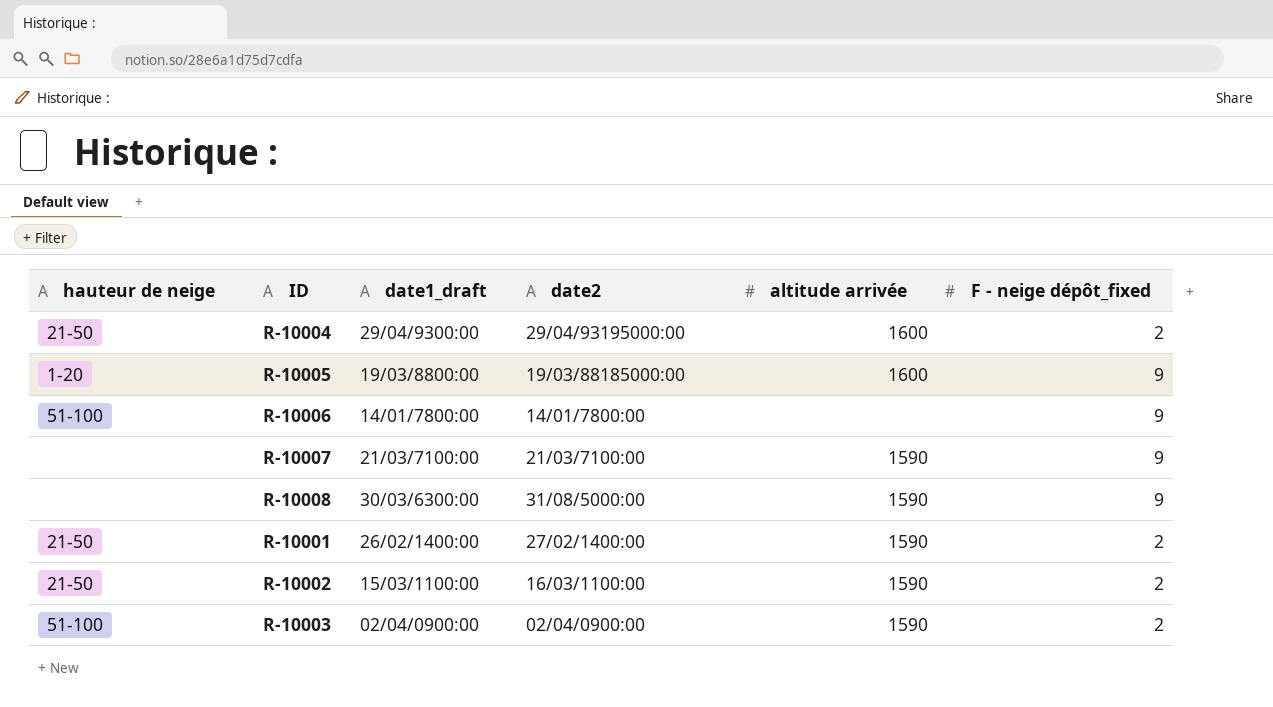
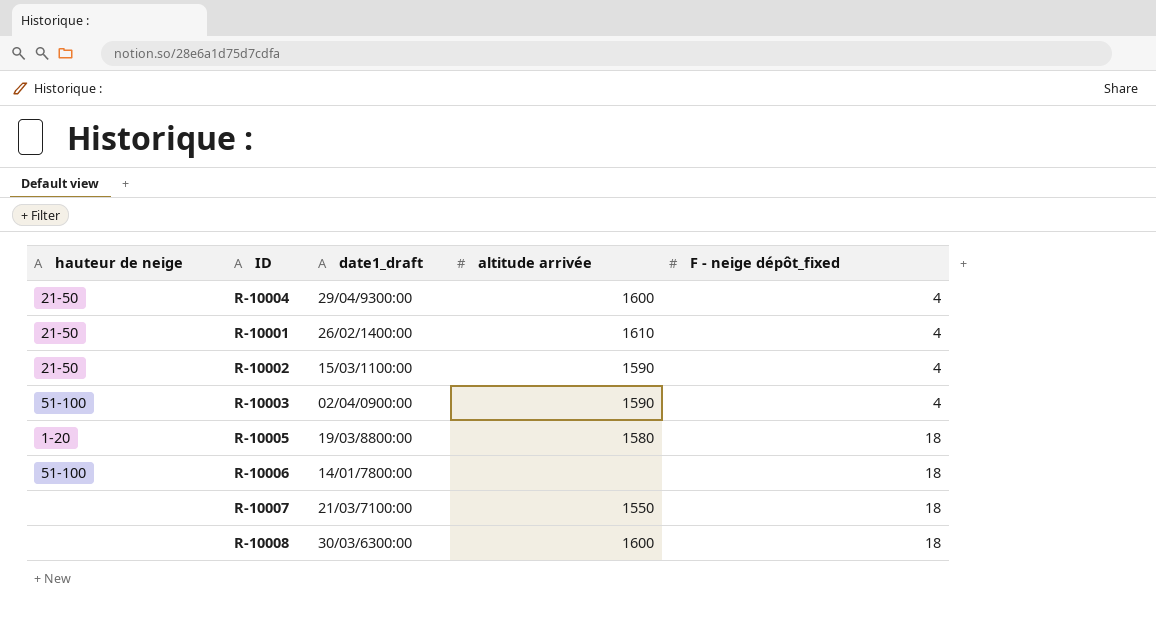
row order: date1_draft descending -> F - neige dépôt_fixed ascending
column date2 | position: 4 -> none
R-10004 | F - neige dépôt_fixed: 2 -> 4
R-10001 | altitude arrivée: 1590 -> 1610
R-10001 | F - neige dépôt_fixed: 2 -> 4
R-10002 | F - neige dépôt_fixed: 2 -> 4
R-10003 | F - neige dépôt_fixed: 2 -> 4
R-10005 | altitude arrivée: 1600 -> 1580
R-10005 | F - neige dépôt_fixed: 9 -> 18
R-10006 | F - neige dépôt_fixed: 9 -> 18
R-10007 | altitude arrivée: 1590 -> 1550
R-10007 | F - neige dépôt_fixed: 9 -> 18
R-10008 | altitude arrivée: 1590 -> 1600
R-10008 | F - neige dépôt_fixed: 9 -> 18

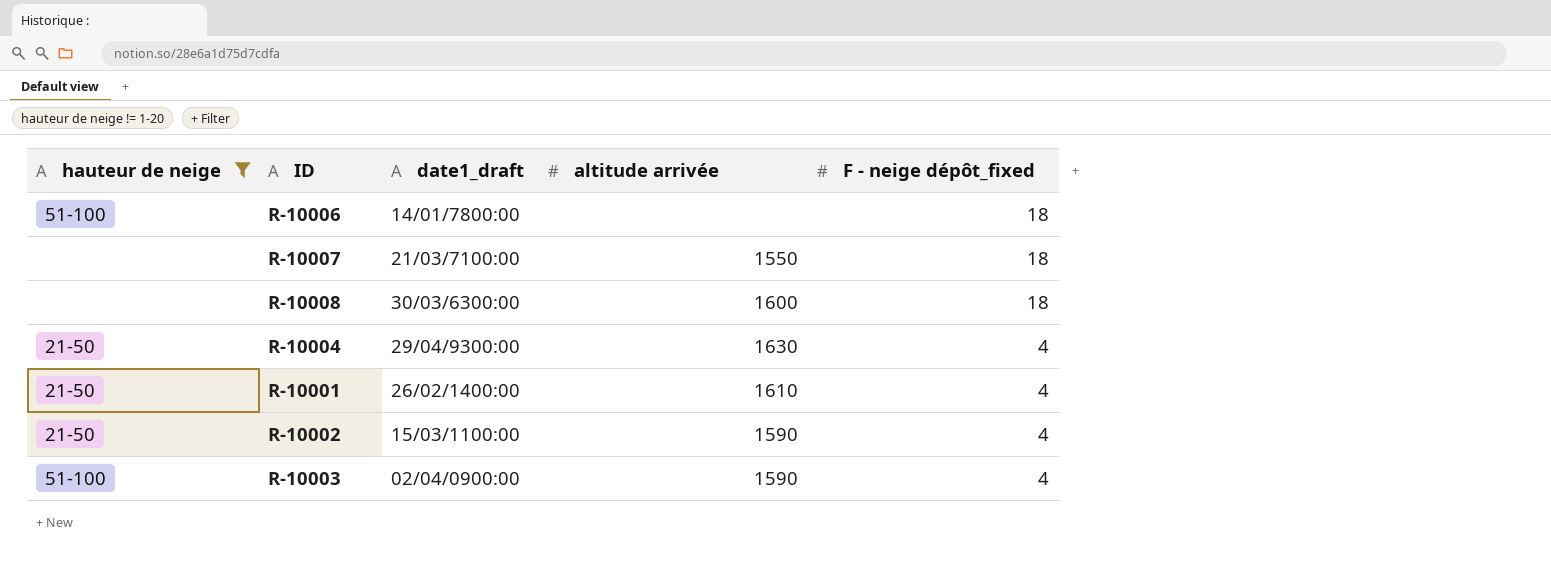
filter: none -> hauteur de neige != 1-20
row order: F - neige dépôt_fixed ascending -> F - neige dépôt_fixed descending
R-10004 | altitude arrivée: 1600 -> 1630

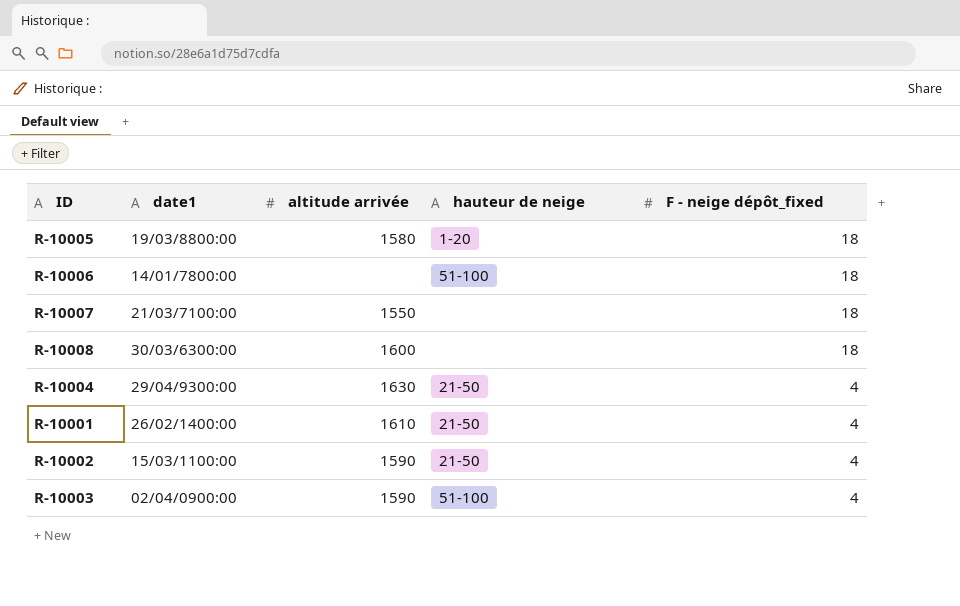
filter: hauteur de neige != 1-20 -> none
column name: date1_draft -> date1
column hauteur de neige | position: 1 -> 4

